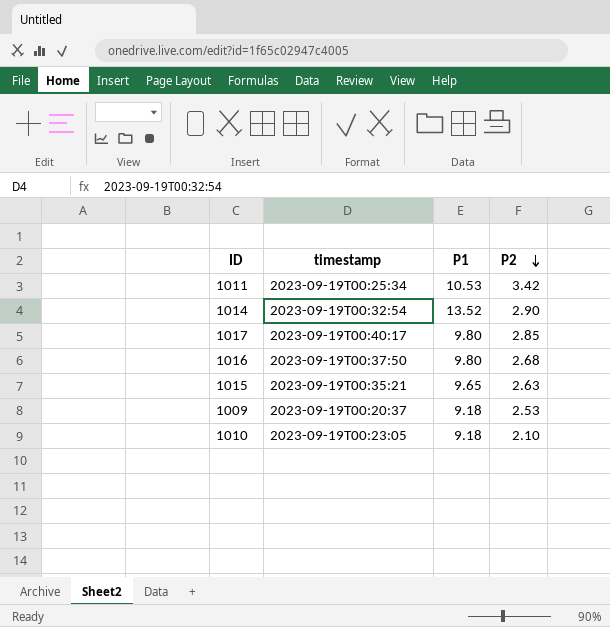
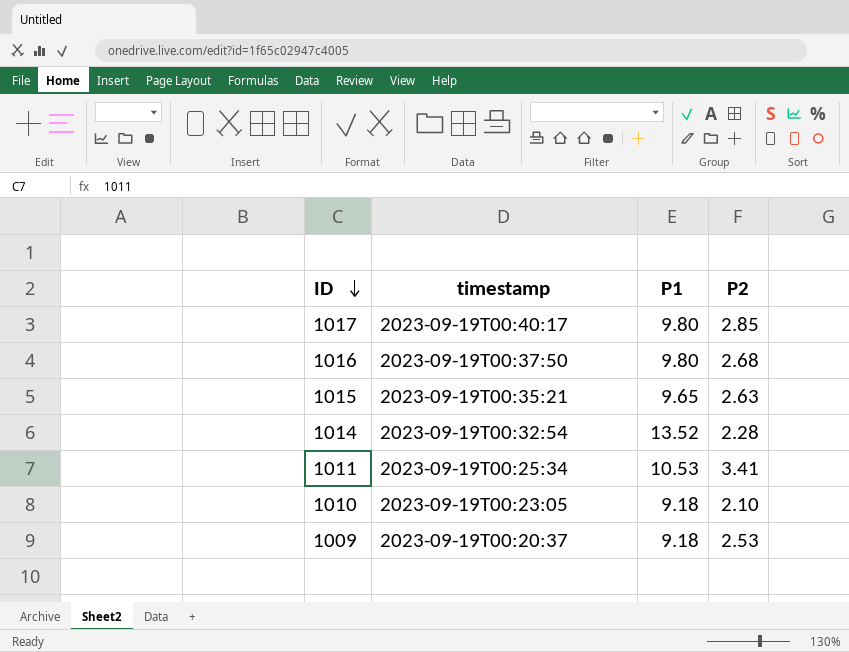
row order: P2 descending -> ID descending
1014 | P2: 2.90 -> 2.28
1011 | P2: 3.42 -> 3.41

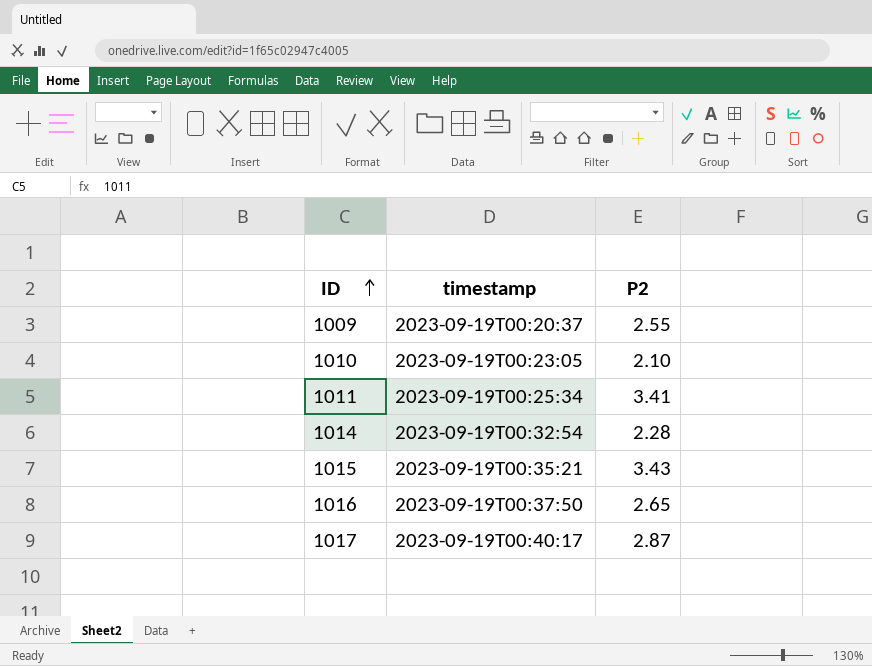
row order: ID descending -> ID ascending
column P1 | position: 3 -> none
1009 | P2: 2.53 -> 2.55
1015 | P2: 2.63 -> 3.43
1016 | P2: 2.68 -> 2.65
1017 | P2: 2.85 -> 2.87

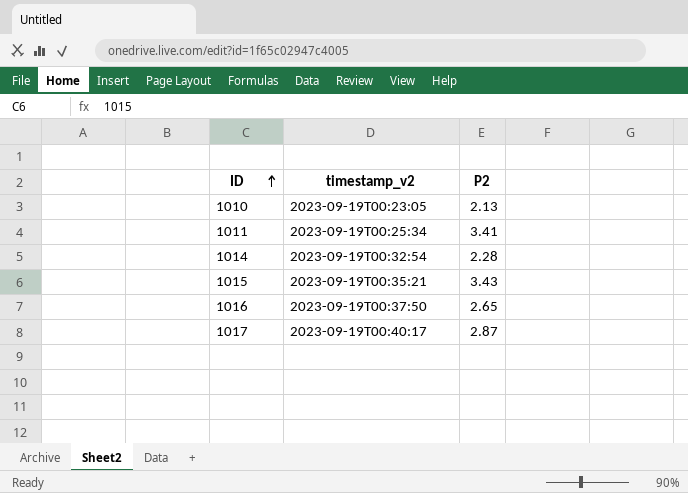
column name: timestamp -> timestamp_v2
row 1009: 2023-09-19T00:20:37 | 2.55 -> none
1010 | P2: 2.10 -> 2.13

